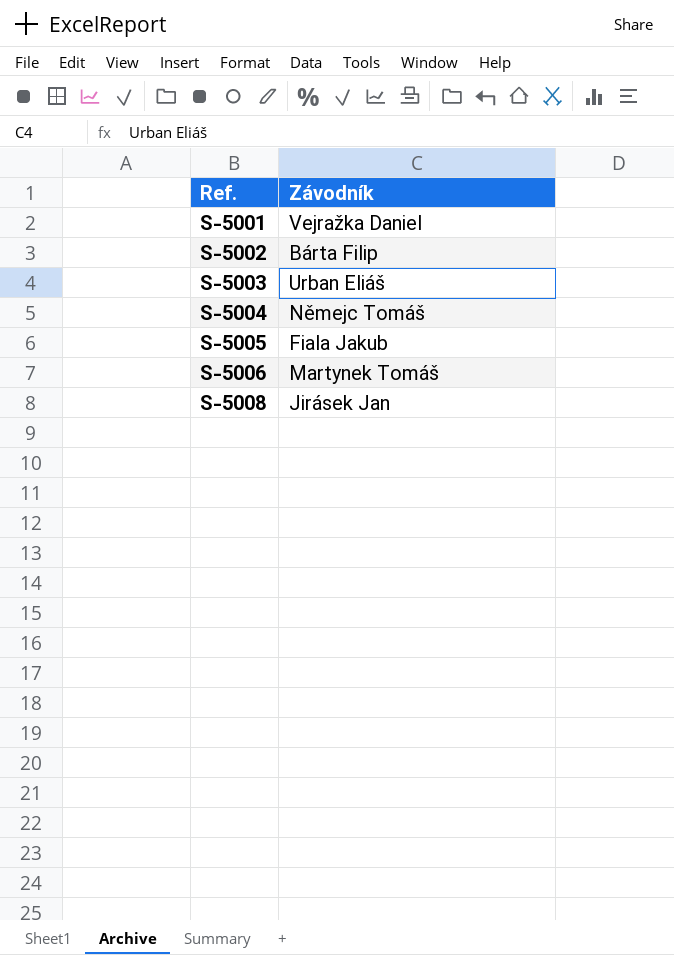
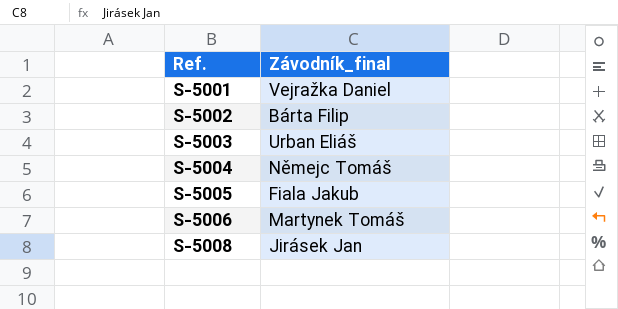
column name: Závodník -> Závodník_final

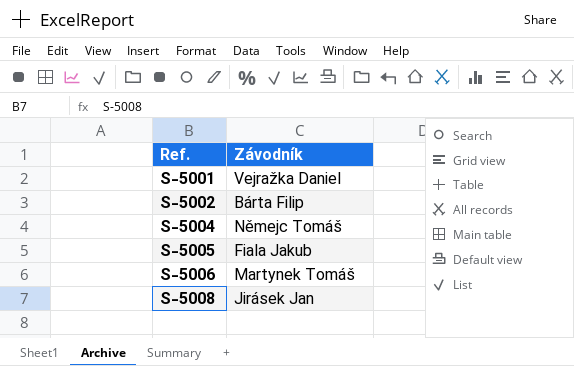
column name: Závodník_final -> Závodník
row S-5003: Urban Eliáš -> none

